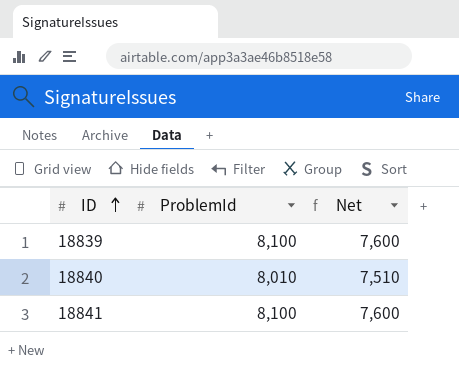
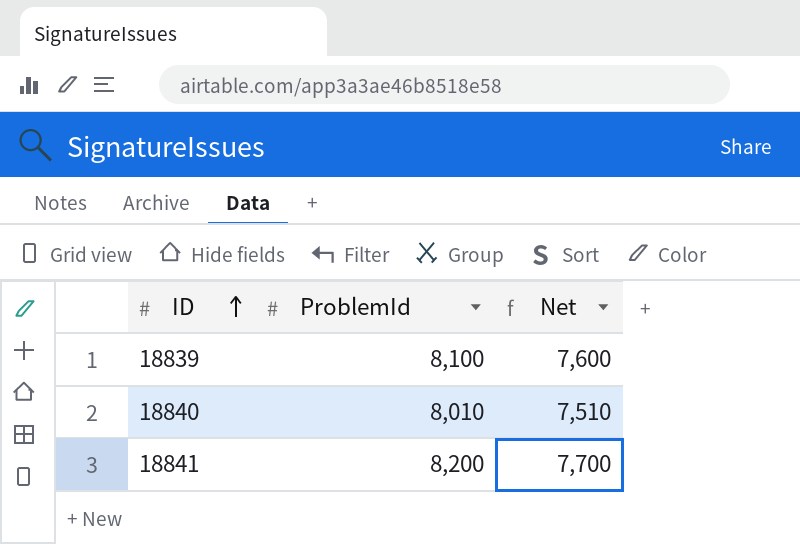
18841 | ProblemId: 8,100 -> 8,200
18841 | Net: 7,600 -> 7,700

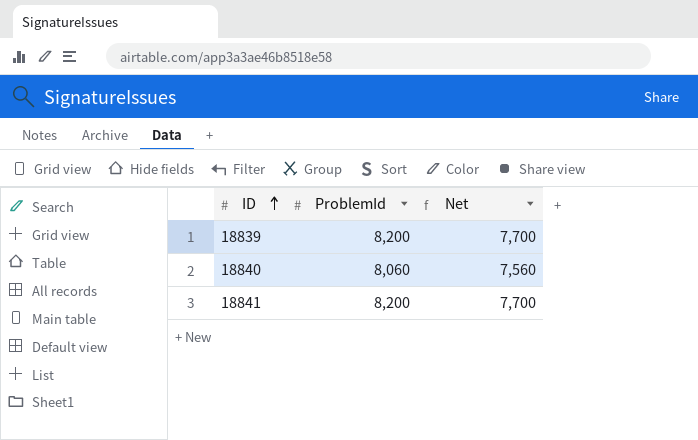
18839 | ProblemId: 8,100 -> 8,200
18839 | Net: 7,600 -> 7,700
18840 | ProblemId: 8,010 -> 8,060
18840 | Net: 7,510 -> 7,560

